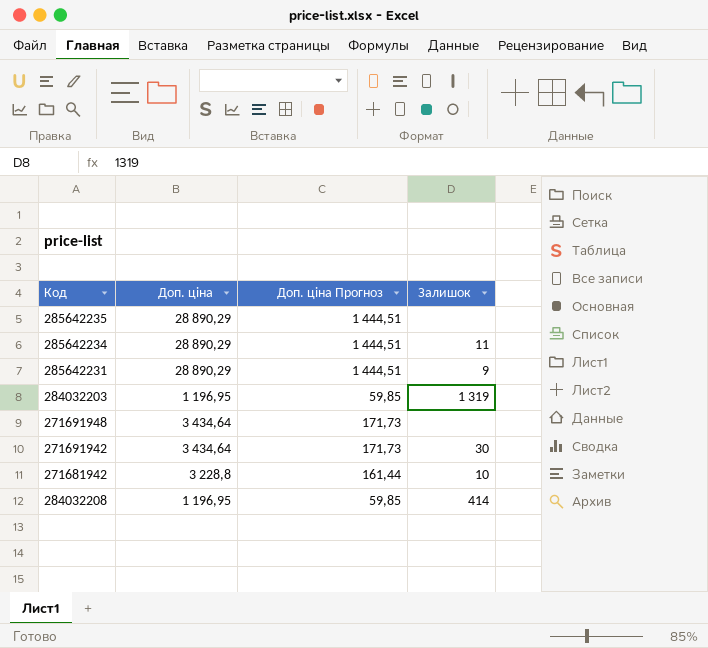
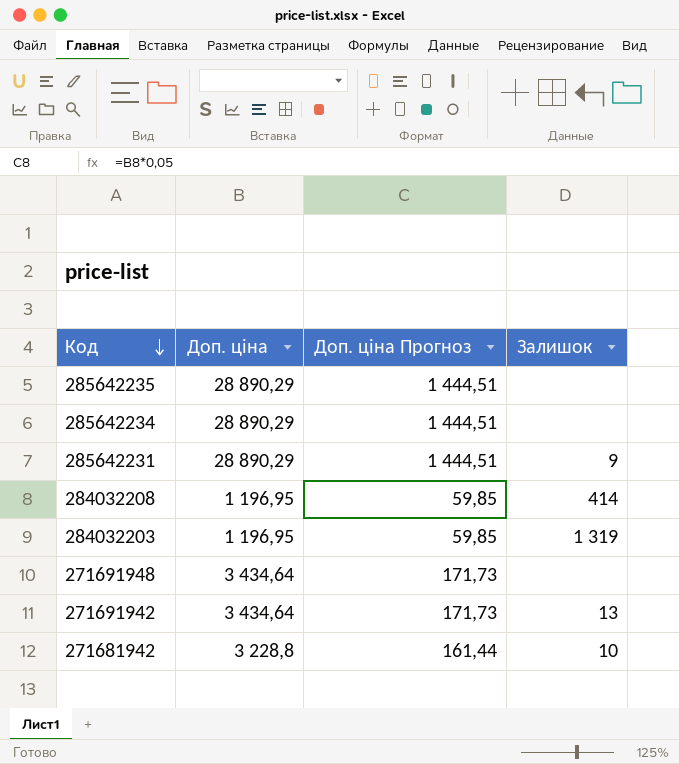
row order: none -> Код descending
285642234 | Залишок: 11 -> none
271691942 | Залишок: 30 -> 13

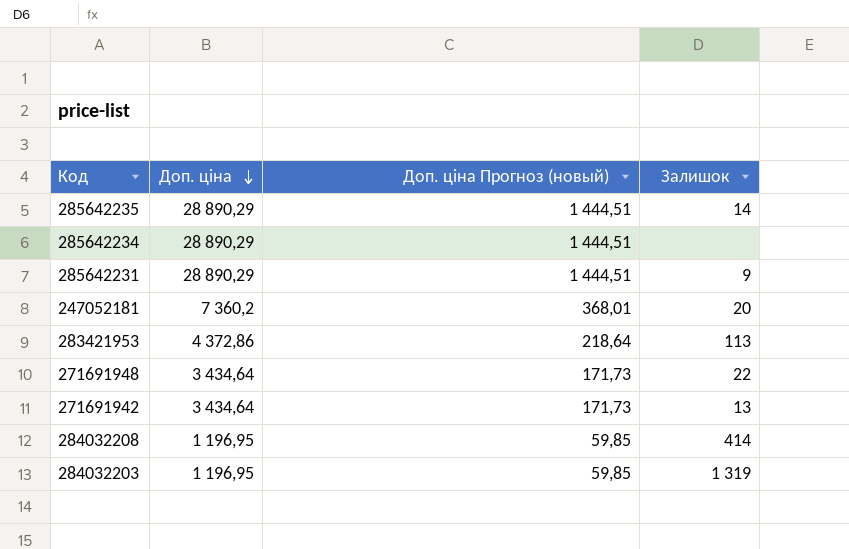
row order: Код descending -> Доп. ціна descending
column name: Доп. ціна Прогноз -> Доп. ціна Прогноз (новый)
row 271681942: 3 228,8 | 161,44 | 10 -> none
285642235 | Залишок: none -> 14
row 247052181: none -> 7 360,2 | 368,01 | 20
row 283421953: none -> 4 372,86 | 218,64 | 113
271691948 | Залишок: none -> 22

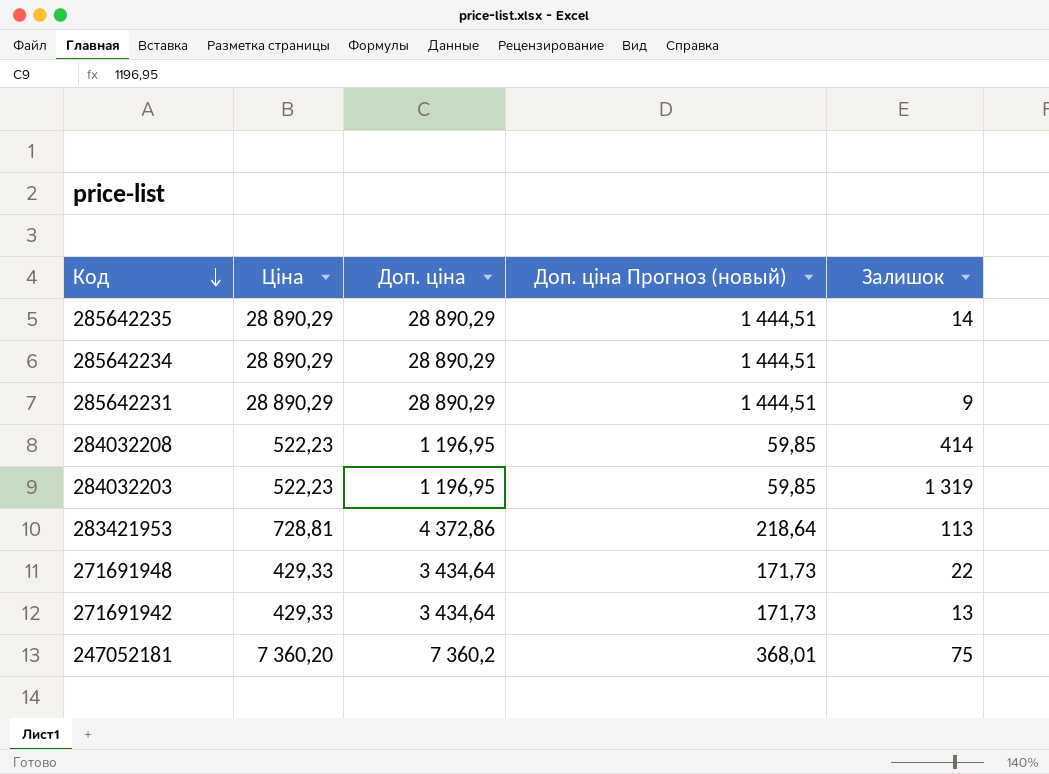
row order: Доп. ціна descending -> Код descending
column Ціна | position: none -> 2
247052181 | Залишок: 20 -> 75

